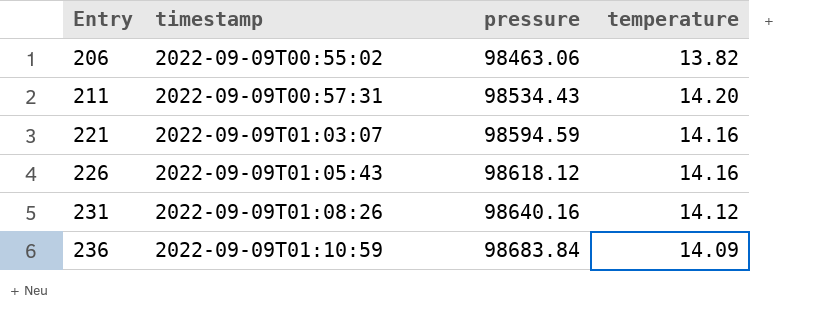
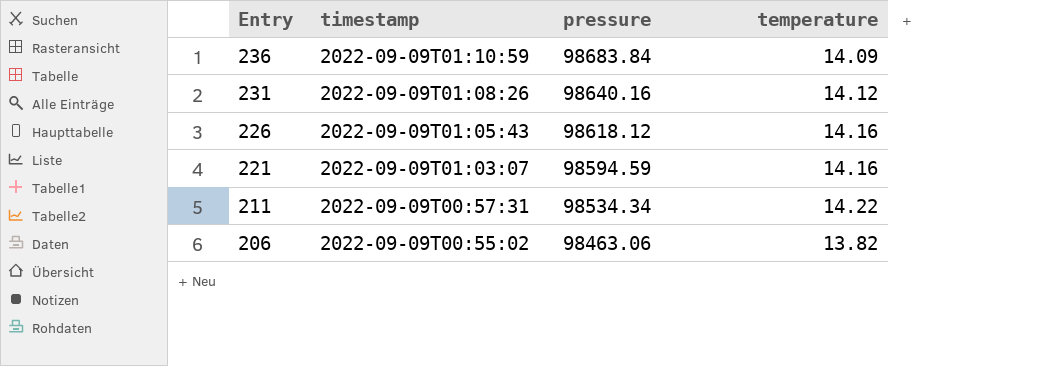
row order: Entry ascending -> Entry descending
211 | pressure: 98534.43 -> 98534.34
211 | temperature: 14.20 -> 14.22

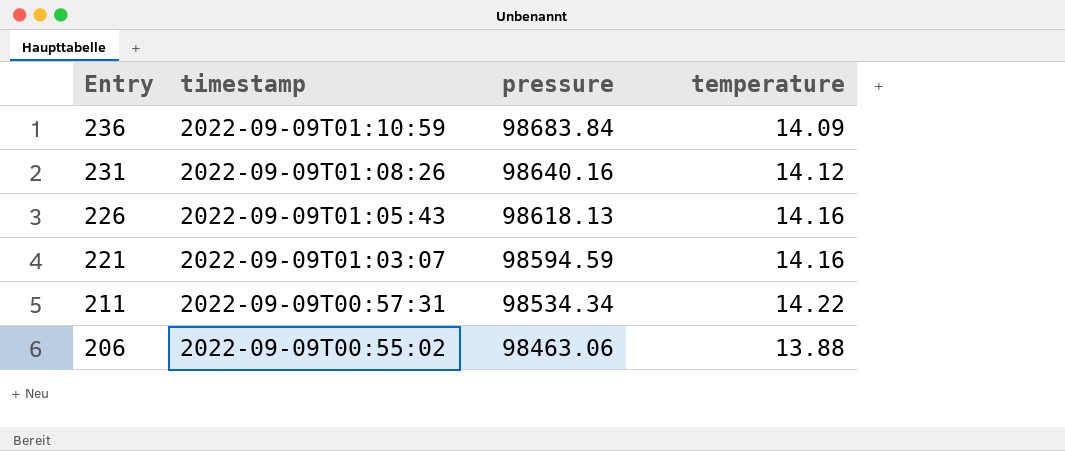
226 | pressure: 98618.12 -> 98618.13
206 | temperature: 13.82 -> 13.88

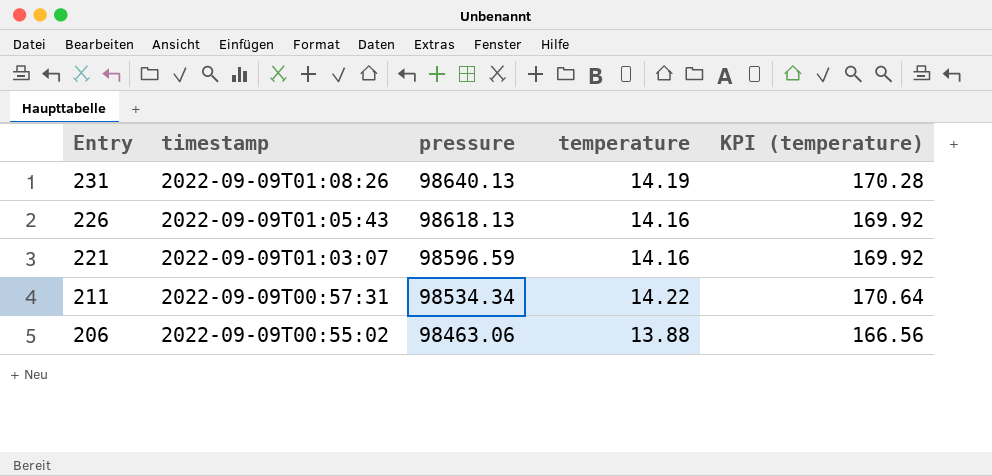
column KPI (temperature) | formula: none -> [temperature] * 12
row 236: 2022-09-09T01:10:59 | 98683.84 | 14.09 -> none
231 | pressure: 98640.16 -> 98640.13
231 | temperature: 14.12 -> 14.19
221 | pressure: 98594.59 -> 98596.59

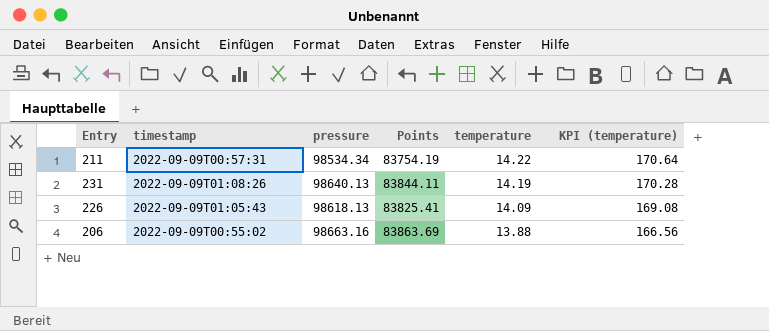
row order: Entry descending -> temperature descending
column Points | formula: none -> [pressure] * 0.85
row 221: 2022-09-09T01:03:07 | 98596.59 | 14.16 | 169.92 -> none
226 | temperature: 14.16 -> 14.09
226 | KPI (temperature): 169.92 -> 169.08
206 | pressure: 98463.06 -> 98663.16

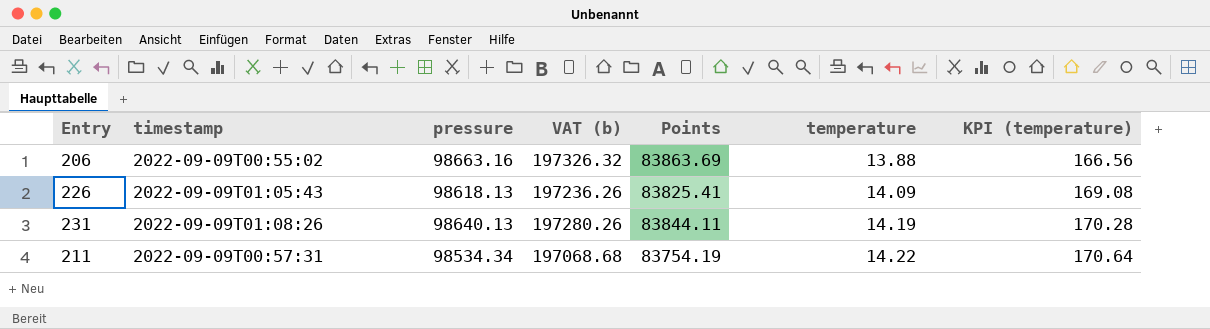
row order: temperature descending -> temperature ascending
column VAT (b) | formula: none -> [pressure] * 2

